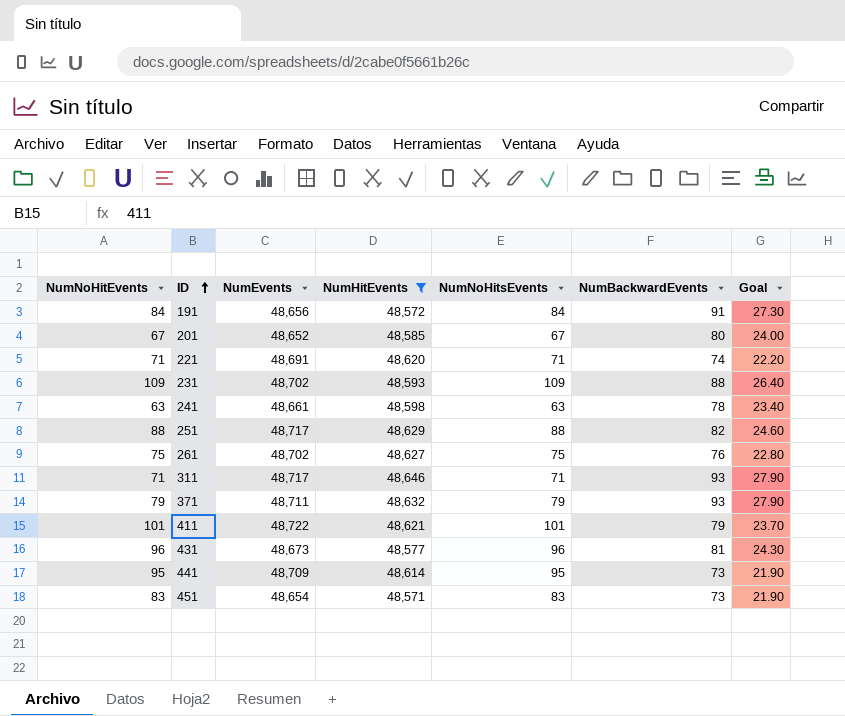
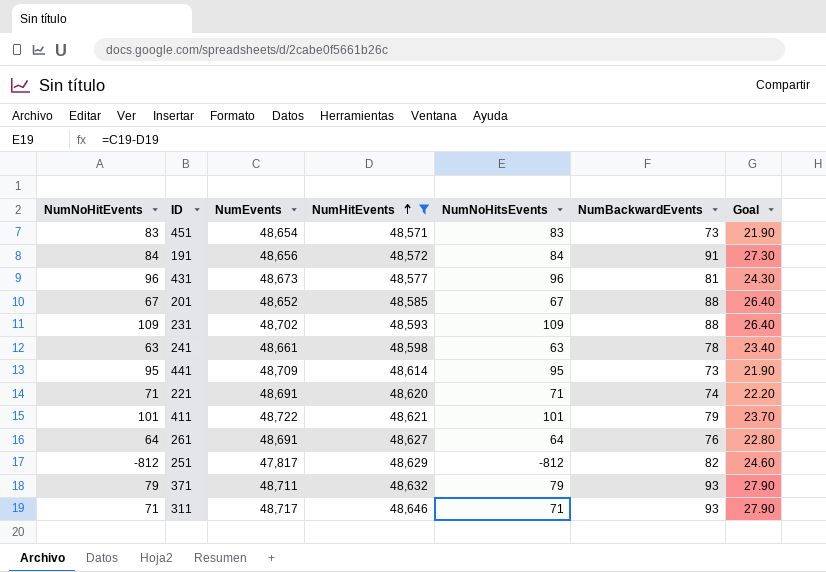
row order: ID ascending -> NumHitEvents ascending
201 | NumBackwardEvents: 80 -> 88
201 | Goal: 24.00 -> 26.40
261 | NumNoHitEvents: 75 -> 64
261 | NumEvents: 48,702 -> 48,691
261 | NumNoHitsEvents: 75 -> 64
251 | NumNoHitEvents: 88 -> -812
251 | NumEvents: 48,717 -> 47,817
251 | NumNoHitsEvents: 88 -> -812

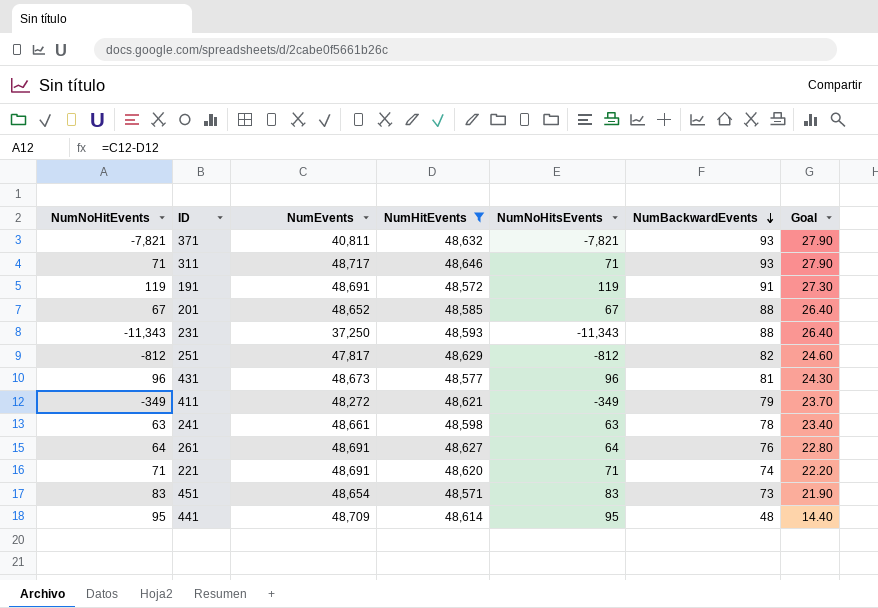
row order: NumHitEvents ascending -> NumBackwardEvents descending
371 | NumNoHitEvents: 79 -> -7,821
371 | NumEvents: 48,711 -> 40,811
371 | NumNoHitsEvents: 79 -> -7,821
191 | NumNoHitEvents: 84 -> 119
191 | NumEvents: 48,656 -> 48,691
191 | NumNoHitsEvents: 84 -> 119
231 | NumNoHitEvents: 109 -> -11,343
231 | NumEvents: 48,702 -> 37,250
231 | NumNoHitsEvents: 109 -> -11,343
411 | NumNoHitEvents: 101 -> -349
411 | NumEvents: 48,722 -> 48,272
411 | NumNoHitsEvents: 101 -> -349
441 | NumBackwardEvents: 73 -> 48
441 | Goal: 21.90 -> 14.40

